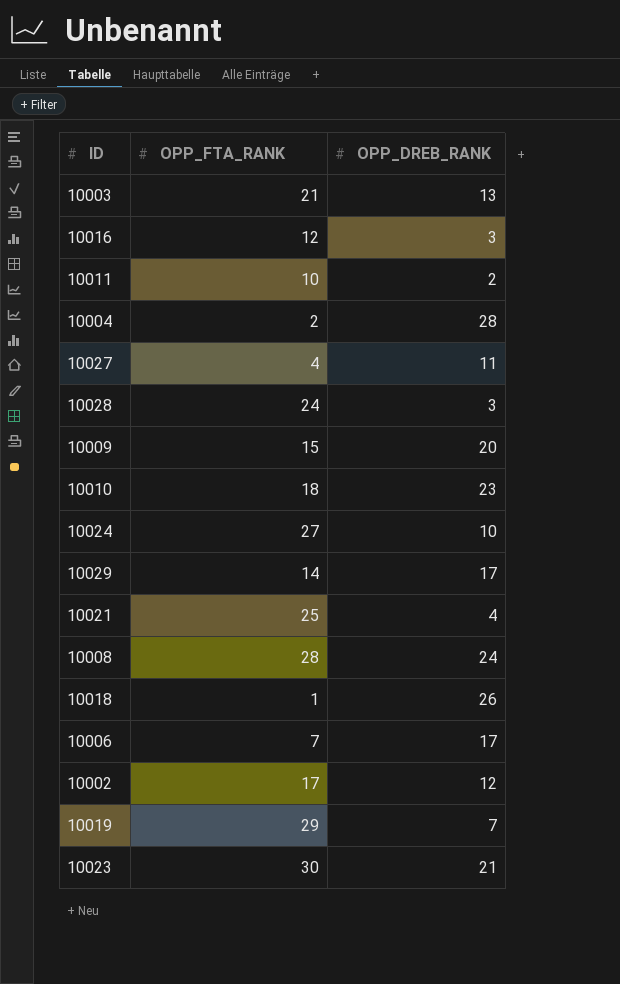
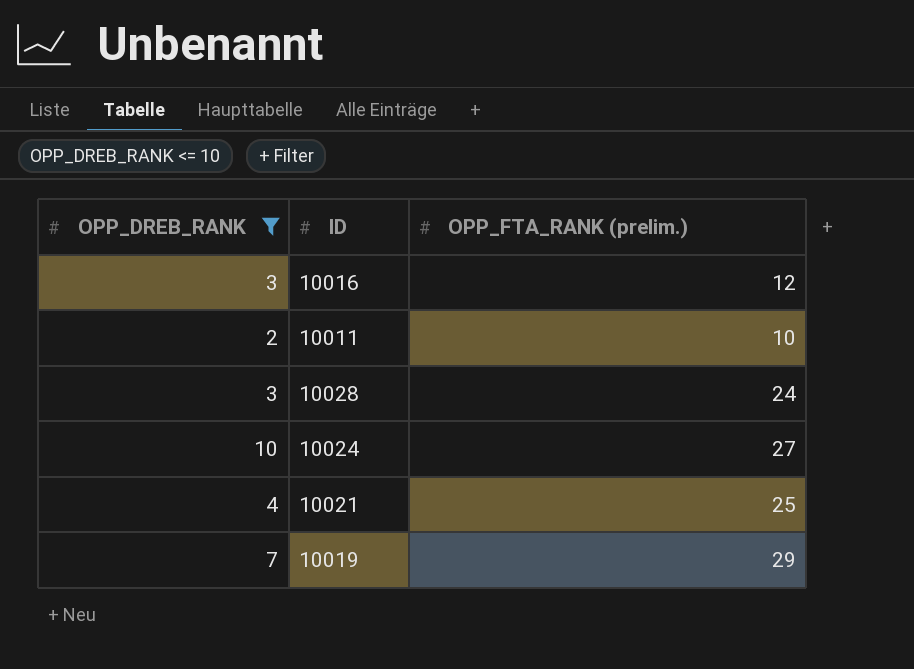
filter: none -> OPP_DREB_RANK <= 10
column OPP_DREB_RANK | position: 3 -> 1
column name: OPP_FTA_RANK -> OPP_FTA_RANK (prelim.)

